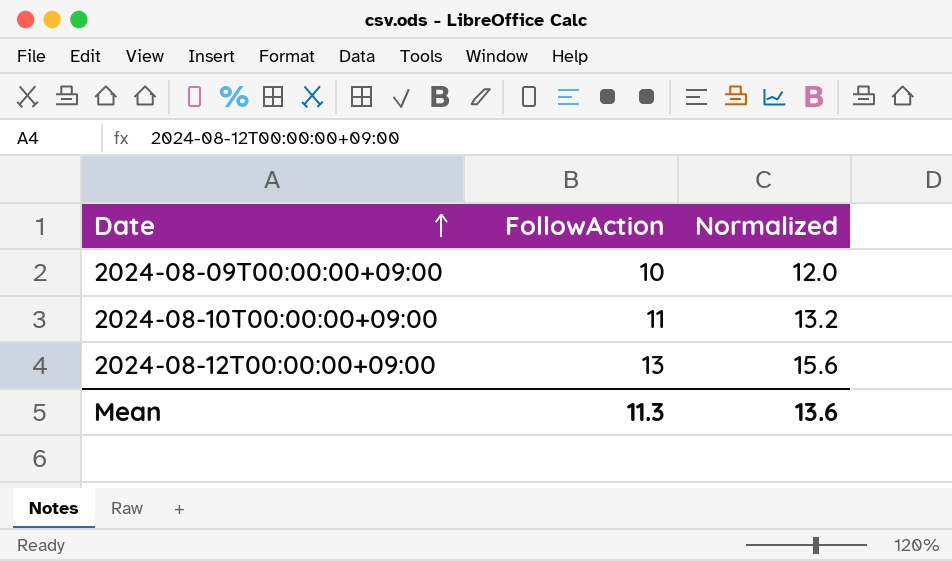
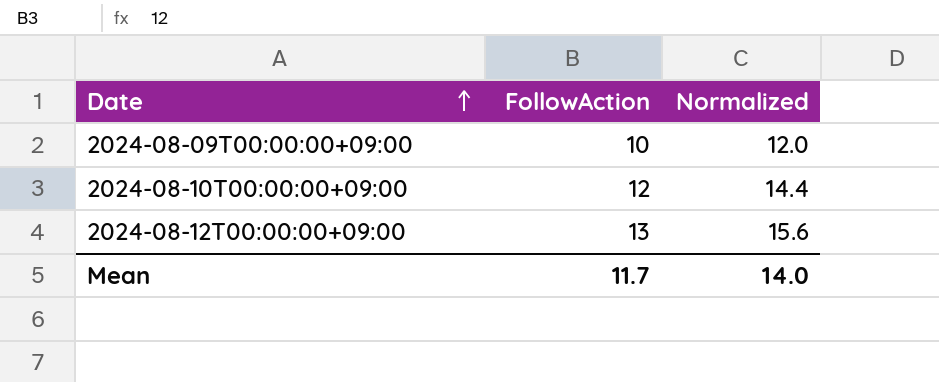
2024-08-10T00:00:00+09:00 | FollowAction: 11 -> 12
2024-08-10T00:00:00+09:00 | Normalized: 13.2 -> 14.4
Mean | FollowAction: 11.3 -> 11.7
Mean | Normalized: 13.6 -> 14.0

